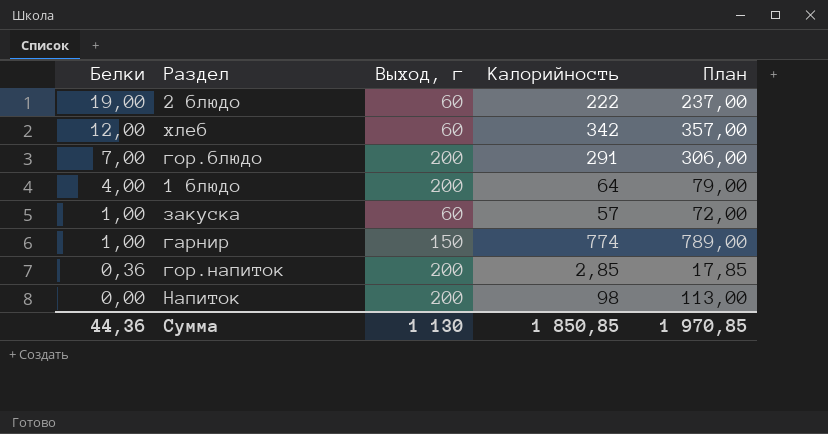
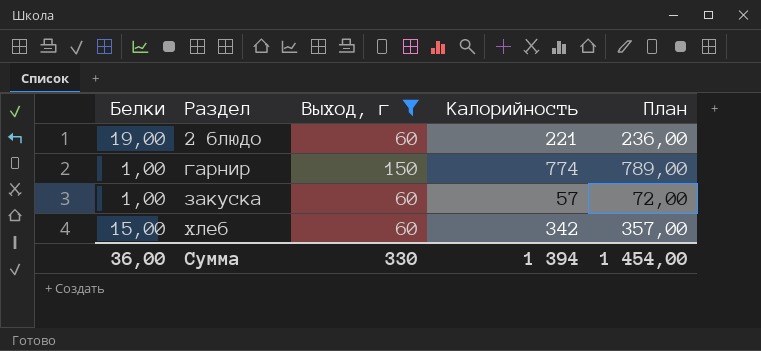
filter: none -> Выход, г != 200
row order: Белки descending -> Раздел ascending
2 блюдо | Калорийность: 222 -> 221
2 блюдо | План: 237,00 -> 236,00
хлеб | Белки: 12,00 -> 15,00
Сумма | Белки: 44,36 -> 36,00
Сумма | Выход, г: 1 130 -> 330
Сумма | Калорийность: 1 850,85 -> 1 394
Сумма | План: 1 970,85 -> 1 454,00

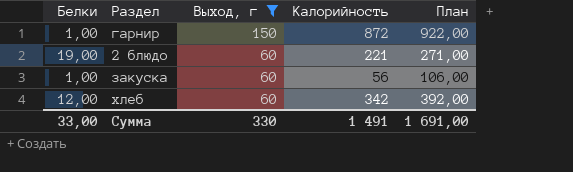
row order: Раздел ascending -> Выход, г descending
column План | formula: [Калорийность] + 15 -> [Калорийность] + 50
гарнир | Калорийность: 774 -> 872
закуска | Калорийность: 57 -> 56
хлеб | Белки: 15,00 -> 12,00
Сумма | Белки: 36,00 -> 33,00
Сумма | Калорийность: 1 394 -> 1 491
Сумма | План: 1 454,00 -> 1 691,00

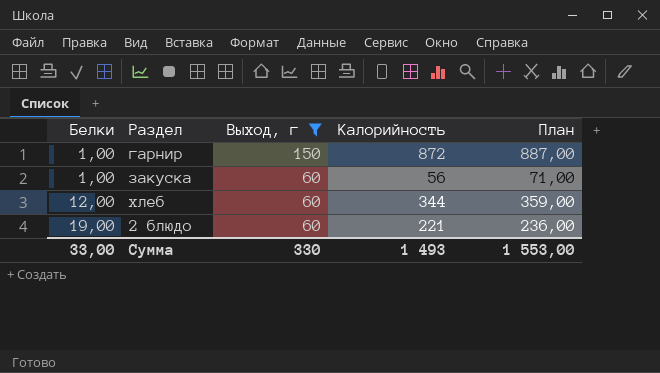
row order: Выход, г descending -> Белки ascending
column План | formula: [Калорийность] + 50 -> [Калорийность] + 15
хлеб | Калорийность: 342 -> 344
Сумма | Калорийность: 1 491 -> 1 493
Сумма | План: 1 691,00 -> 1 553,00

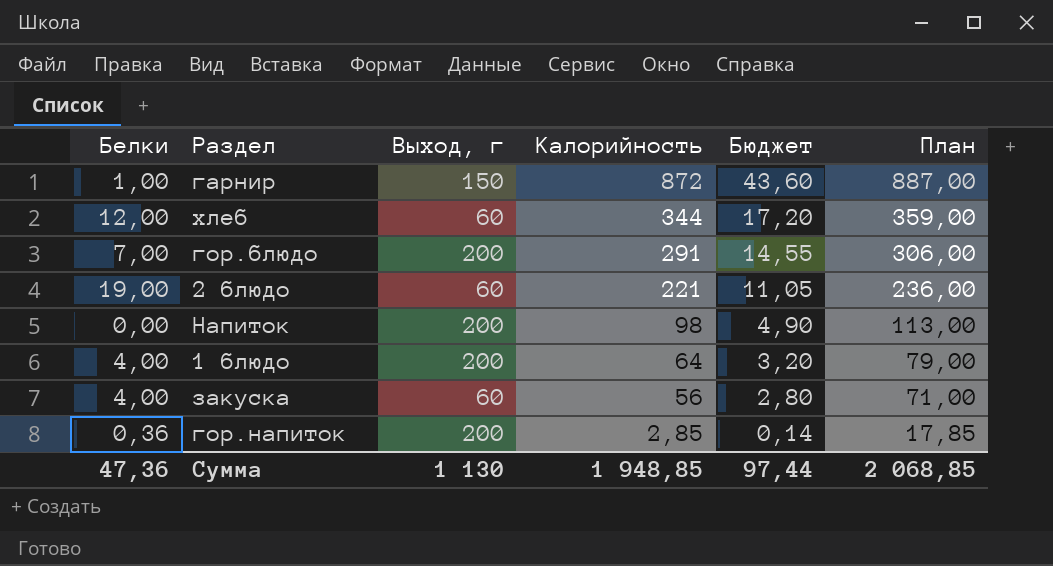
filter: Выход, г != 200 -> none
row order: Белки ascending -> Калорийность descending
column Бюджет | formula: none -> [Калорийность] * 0,05
закуска | Белки: 1,00 -> 4,00
Сумма | Белки: 33,00 -> 47,36
Сумма | Выход, г: 330 -> 1 130
Сумма | Калорийность: 1 493 -> 1 948,85
Сумма | План: 1 553,00 -> 2 068,85

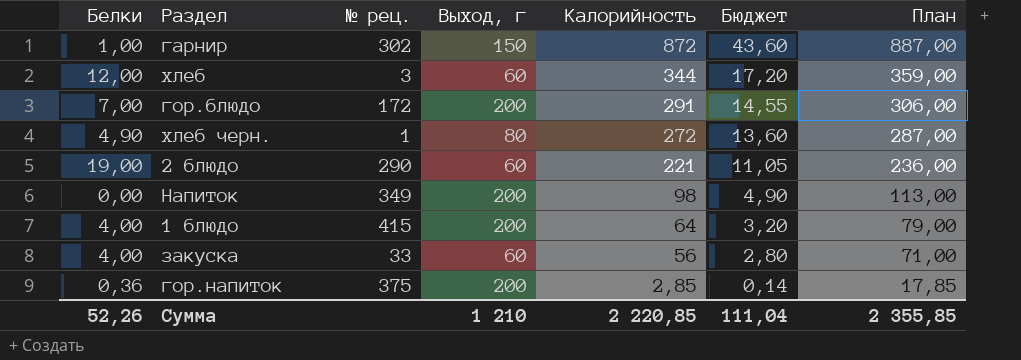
column № рец. | position: none -> 3
row хлеб черн.: none -> 4,90 | 1 | 80 | 272 | 13,60 | 287,00
Сумма | Белки: 47,36 -> 52,26
Сумма | Выход, г: 1 130 -> 1 210
Сумма | Калорийность: 1 948,85 -> 2 220,85
Сумма | Бюджет: 97,44 -> 111,04
Сумма | План: 2 068,85 -> 2 355,85

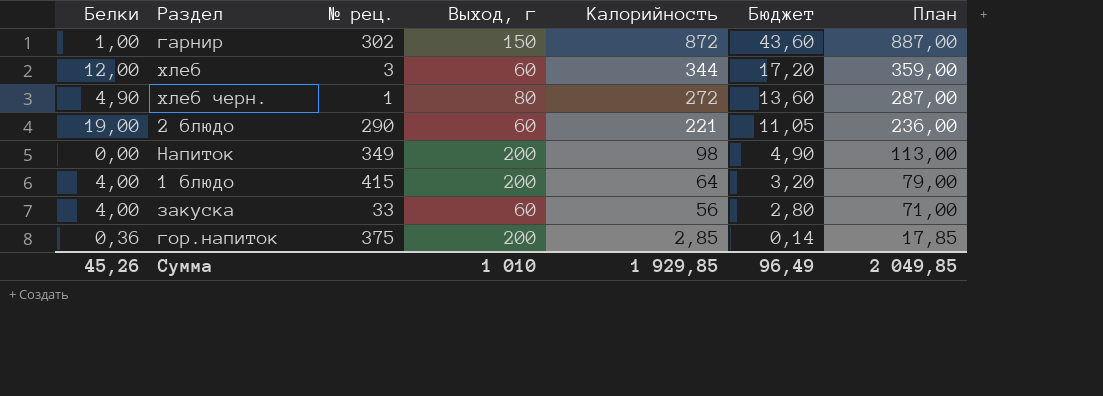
row гор.блюдо: 7,00 | 172 | 200 | 291 | 14,55 | 306,00 -> none
Сумма | Белки: 52,26 -> 45,26
Сумма | Выход, г: 1 210 -> 1 010
Сумма | Калорийность: 2 220,85 -> 1 929,85
Сумма | Бюджет: 111,04 -> 96,49
Сумма | План: 2 355,85 -> 2 049,85

